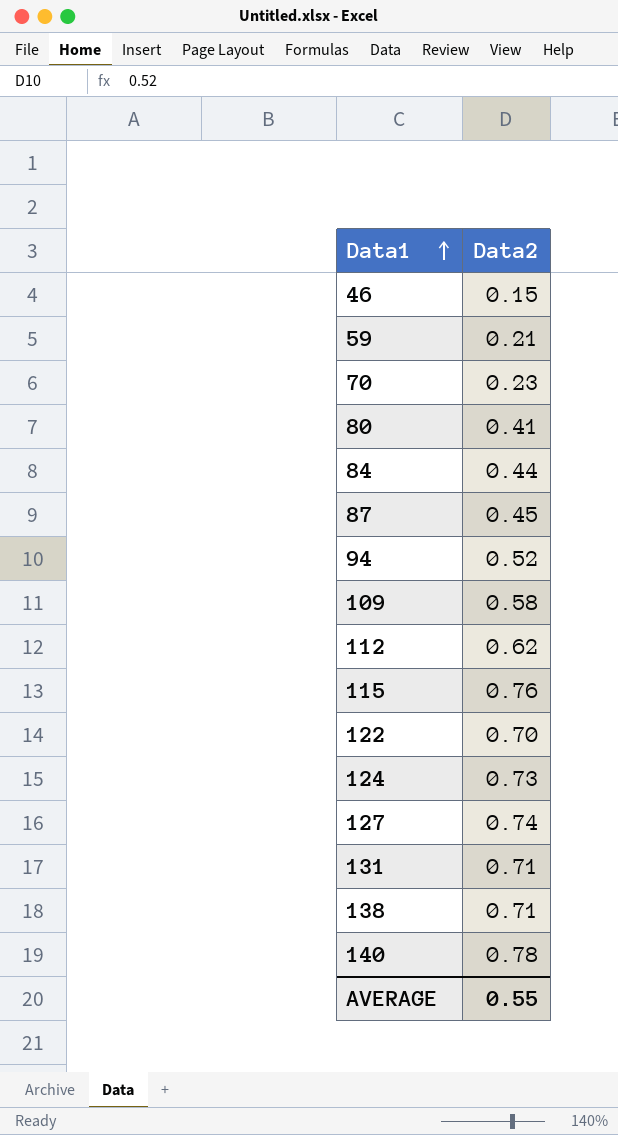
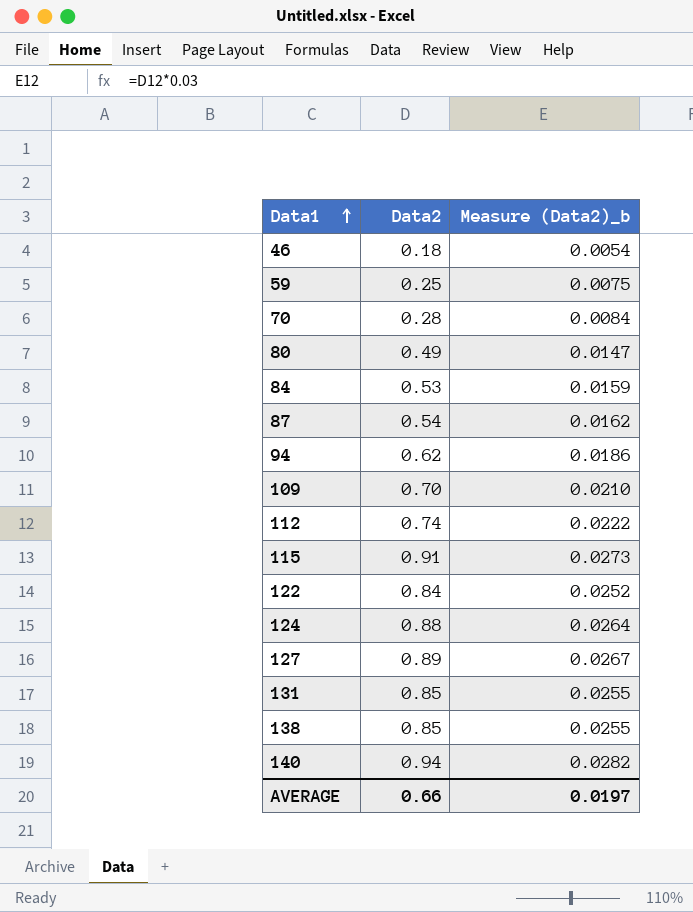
column Measure (Data2)_b | formula: none -> [Data2] * 0.03
46 | Data2: 0.15 -> 0.18
59 | Data2: 0.21 -> 0.25
70 | Data2: 0.23 -> 0.28
80 | Data2: 0.41 -> 0.49
84 | Data2: 0.44 -> 0.53
87 | Data2: 0.45 -> 0.54
94 | Data2: 0.52 -> 0.62
109 | Data2: 0.58 -> 0.70
112 | Data2: 0.62 -> 0.74
115 | Data2: 0.76 -> 0.91
122 | Data2: 0.70 -> 0.84
124 | Data2: 0.73 -> 0.88
127 | Data2: 0.74 -> 0.89
131 | Data2: 0.71 -> 0.85
138 | Data2: 0.71 -> 0.85
140 | Data2: 0.78 -> 0.94
AVERAGE | Data2: 0.55 -> 0.66

